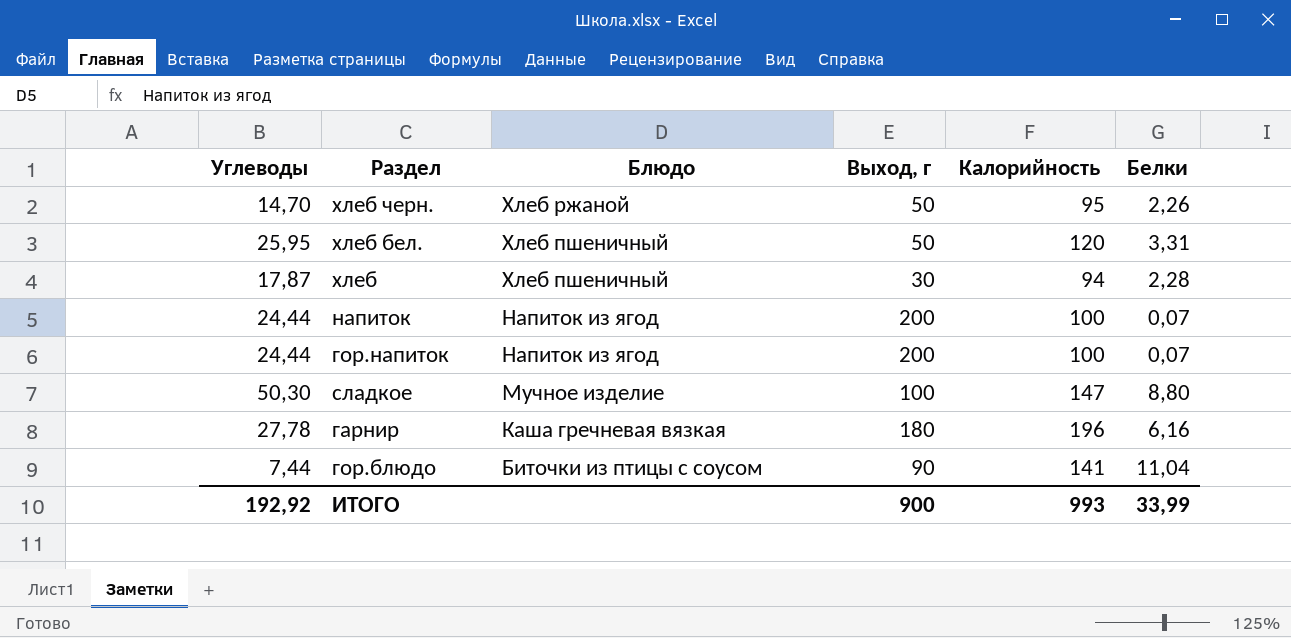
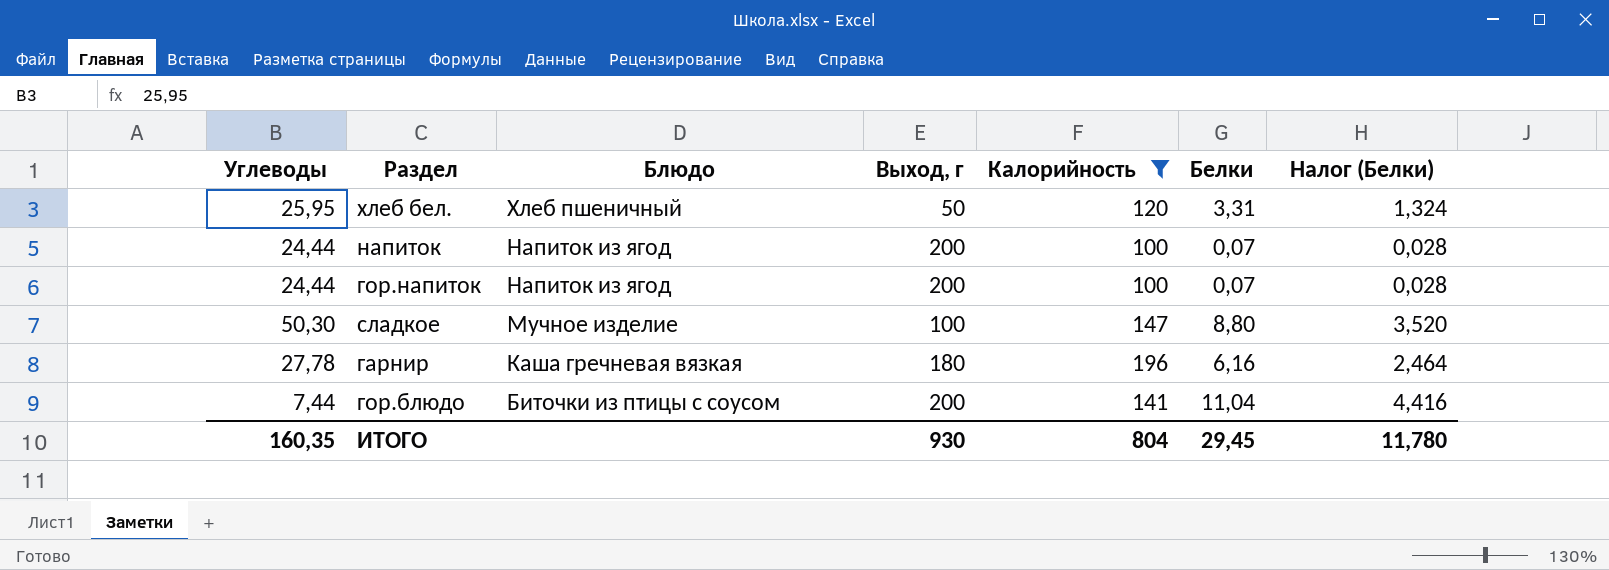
filter: none -> Калорийность >= 100
column Налог (Белки) | formula: none -> [Белки] * 0,4
гор.блюдо | Выход, г: 90 -> 200
ИТОГО | Углеводы: 192,92 -> 160,35
ИТОГО | Выход, г: 900 -> 930
ИТОГО | Калорийность: 993 -> 804
ИТОГО | Белки: 33,99 -> 29,45

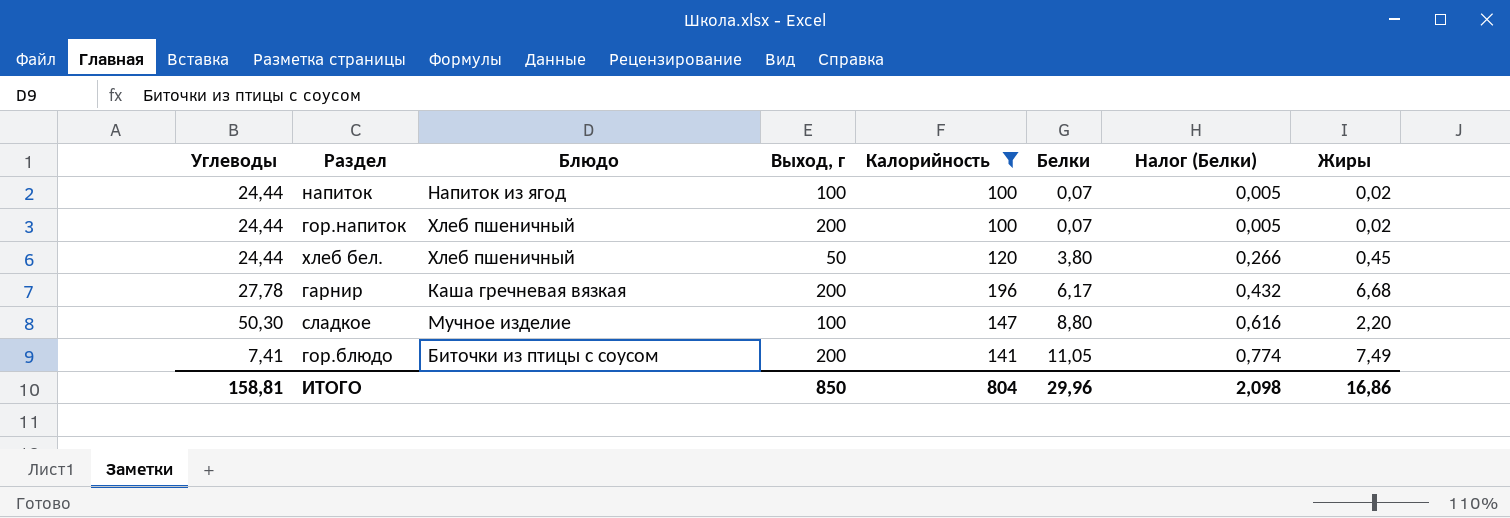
row order: Блюдо descending -> Белки ascending
column Налог (Белки) | formula: [Белки] * 0,4 -> [Белки] * 0,07
column Жиры | position: none -> 8
напиток | Выход, г: 200 -> 100
гор.напиток | Блюдо: Напиток из ягод -> Хлеб пшеничный
хлеб бел. | Углеводы: 25,95 -> 24,44
хлеб бел. | Белки: 3,31 -> 3,80
гарнир | Выход, г: 180 -> 200
гарнир | Белки: 6,16 -> 6,17
гор.блюдо | Углеводы: 7,44 -> 7,41
гор.блюдо | Белки: 11,04 -> 11,05
ИТОГО | Углеводы: 160,35 -> 158,81
ИТОГО | Выход, г: 930 -> 850
ИТОГО | Белки: 29,45 -> 29,96
ИТОГО | Налог (Белки): 11,780 -> 2,098

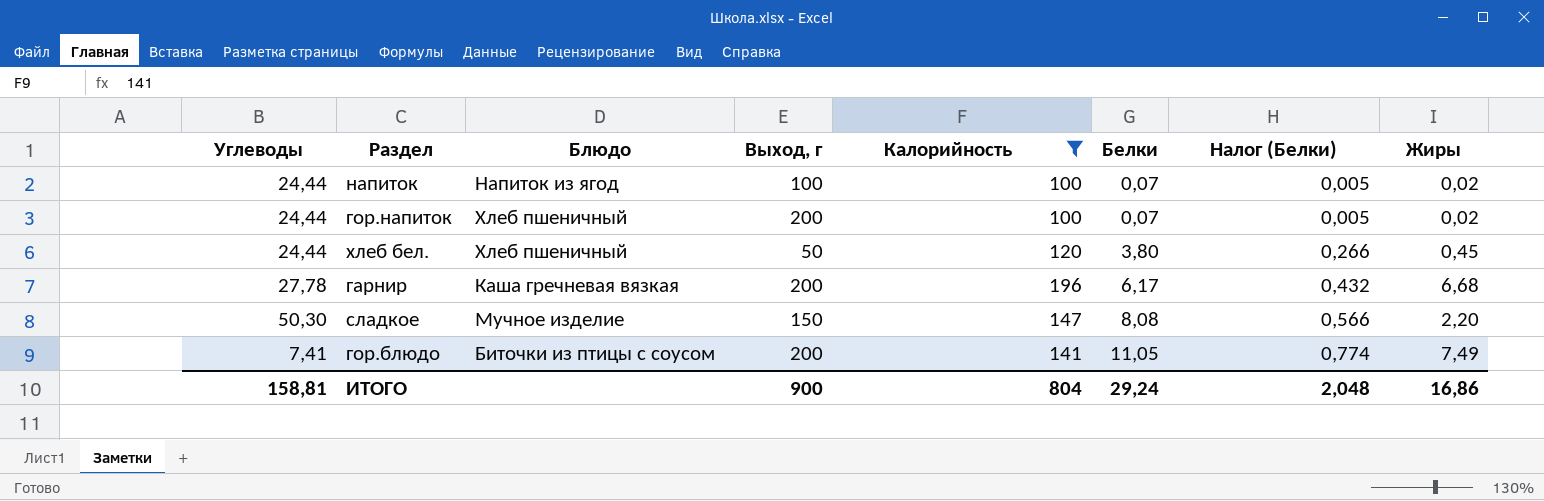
сладкое | Выход, г: 100 -> 150
сладкое | Белки: 8,80 -> 8,08
сладкое | Налог (Белки): 0,616 -> 0,566
ИТОГО | Выход, г: 850 -> 900
ИТОГО | Белки: 29,96 -> 29,24
ИТОГО | Налог (Белки): 2,098 -> 2,048

